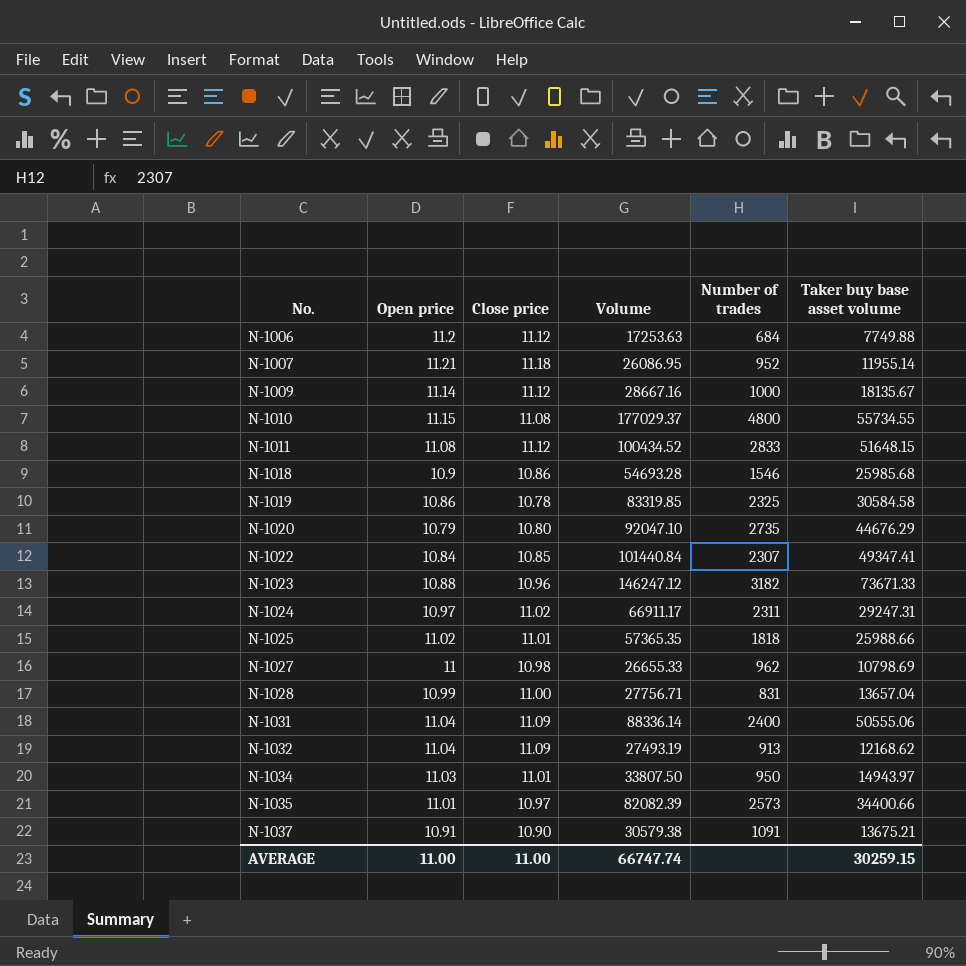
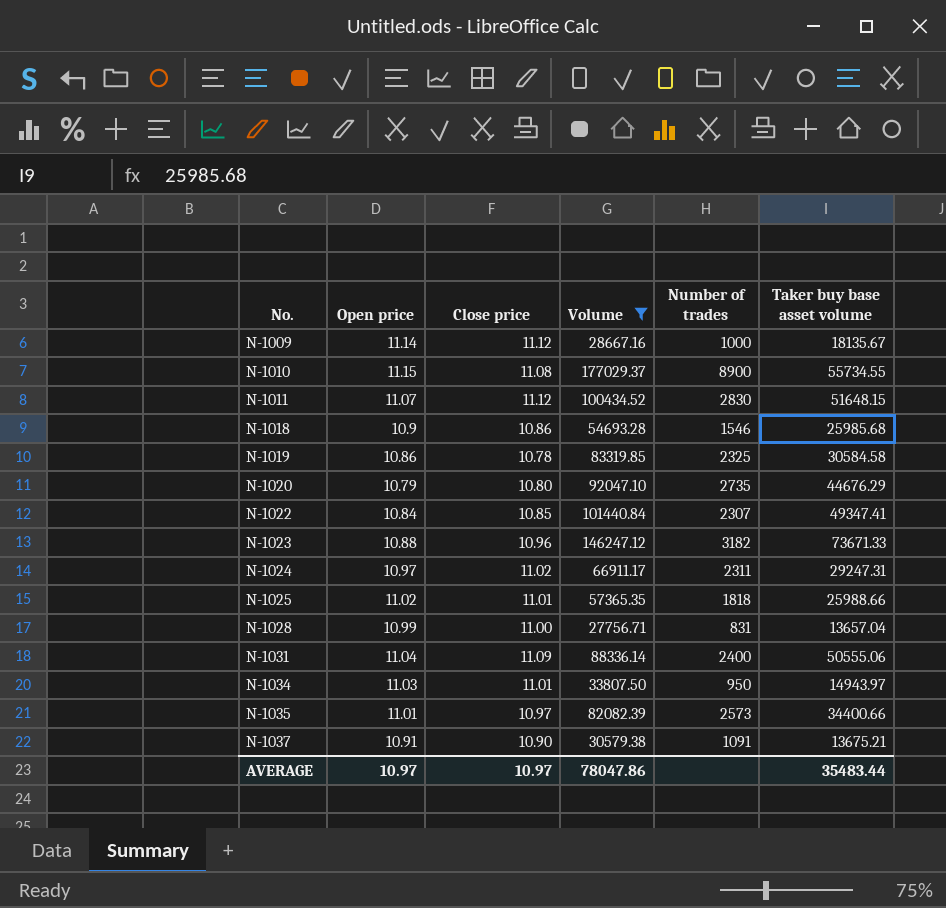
filter: none -> Volume >= 27756.71
N-1010 | Number of trades: 4800 -> 8900
N-1011 | Open price: 11.08 -> 11.07
N-1011 | Number of trades: 2833 -> 2830
AVERAGE | Open price: 11.00 -> 10.97
AVERAGE | Close price: 11.00 -> 10.97
AVERAGE | Volume: 66747.74 -> 78047.86
AVERAGE | Taker buy base asset volume: 30259.15 -> 35483.44

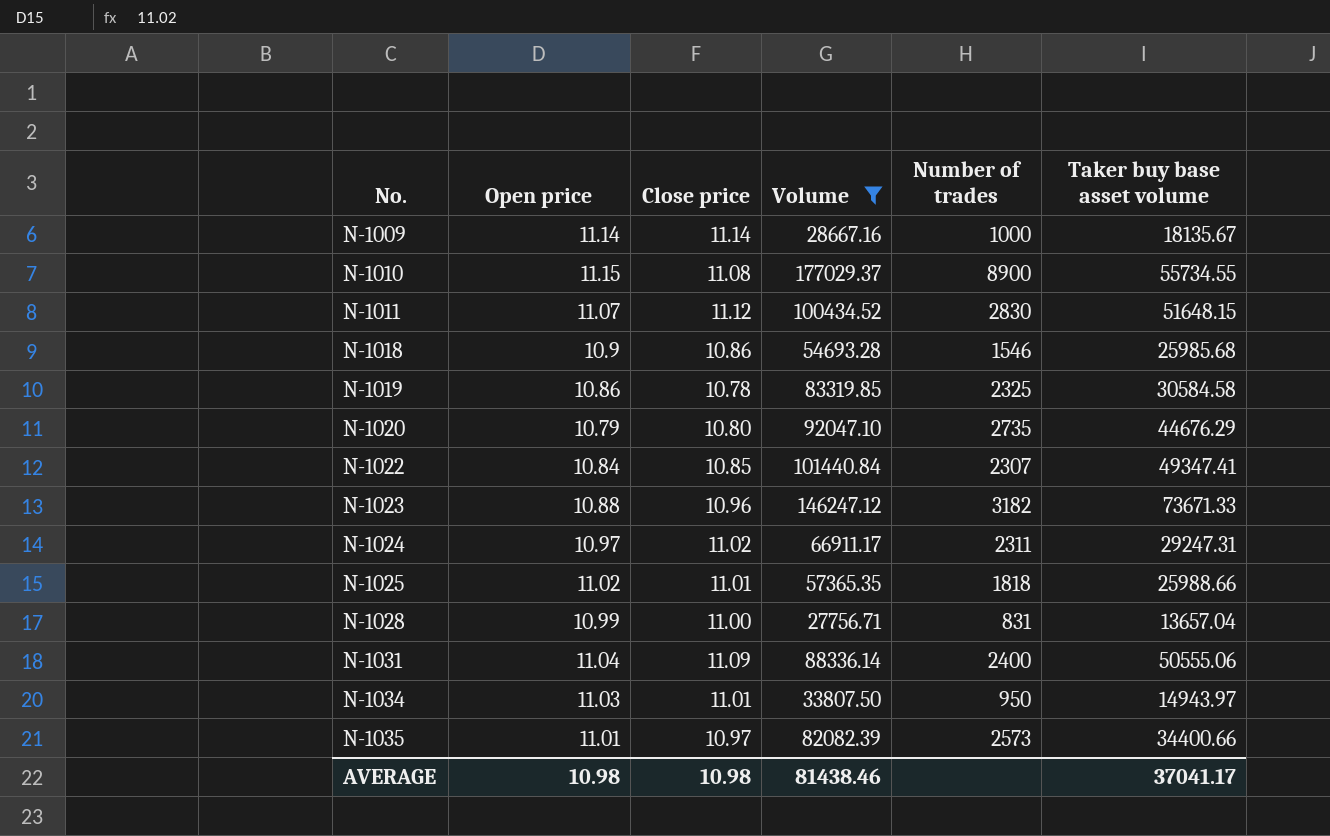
row N-1037: 10.91 | 10.90 | 30579.38 | 1091 | 13675.21 -> none
N-1009 | Close price: 11.12 -> 11.14
AVERAGE | Open price: 10.97 -> 10.98
AVERAGE | Close price: 10.97 -> 10.98
AVERAGE | Volume: 78047.86 -> 81438.46
AVERAGE | Taker buy base asset volume: 35483.44 -> 37041.17

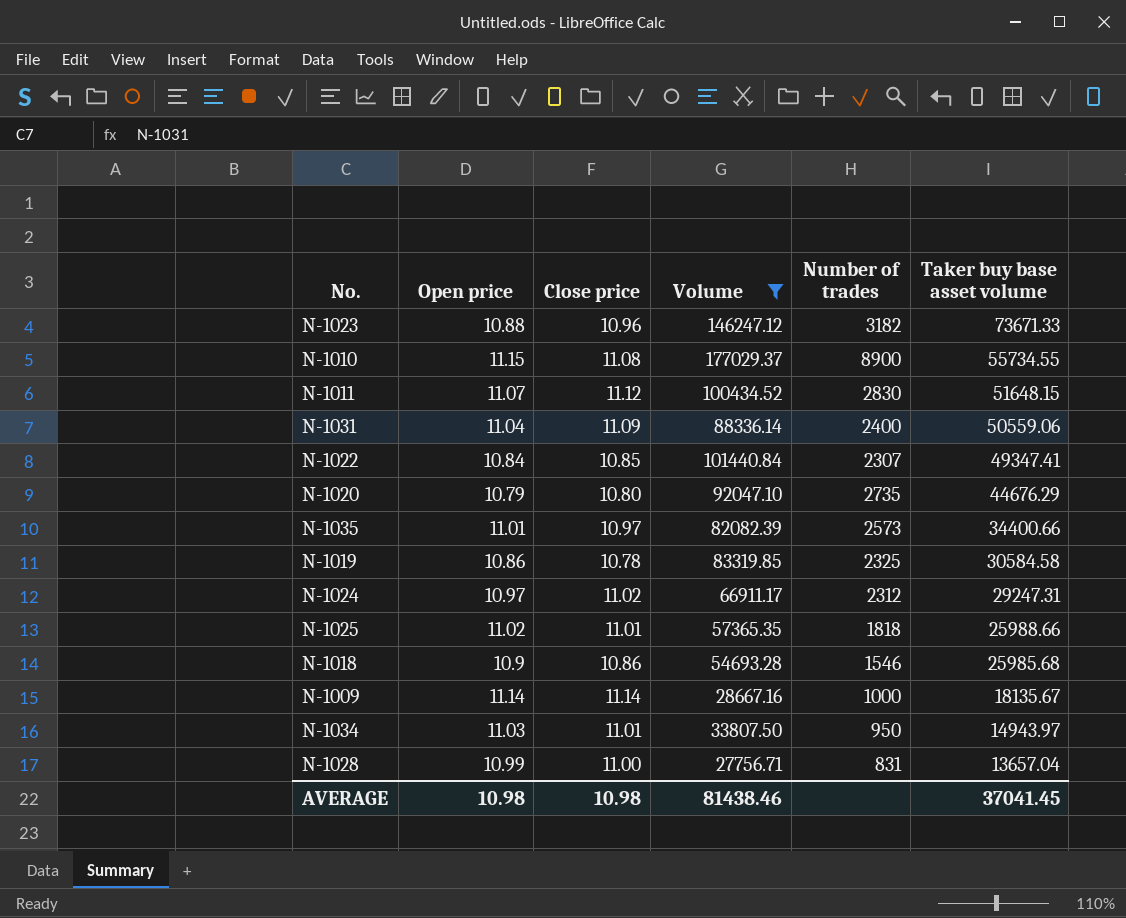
row order: No. ascending -> Taker buy base asset volume descending
N-1031 | Taker buy base asset volume: 50555.06 -> 50559.06
N-1024 | Number of trades: 2311 -> 2312
AVERAGE | Taker buy base asset volume: 37041.17 -> 37041.45

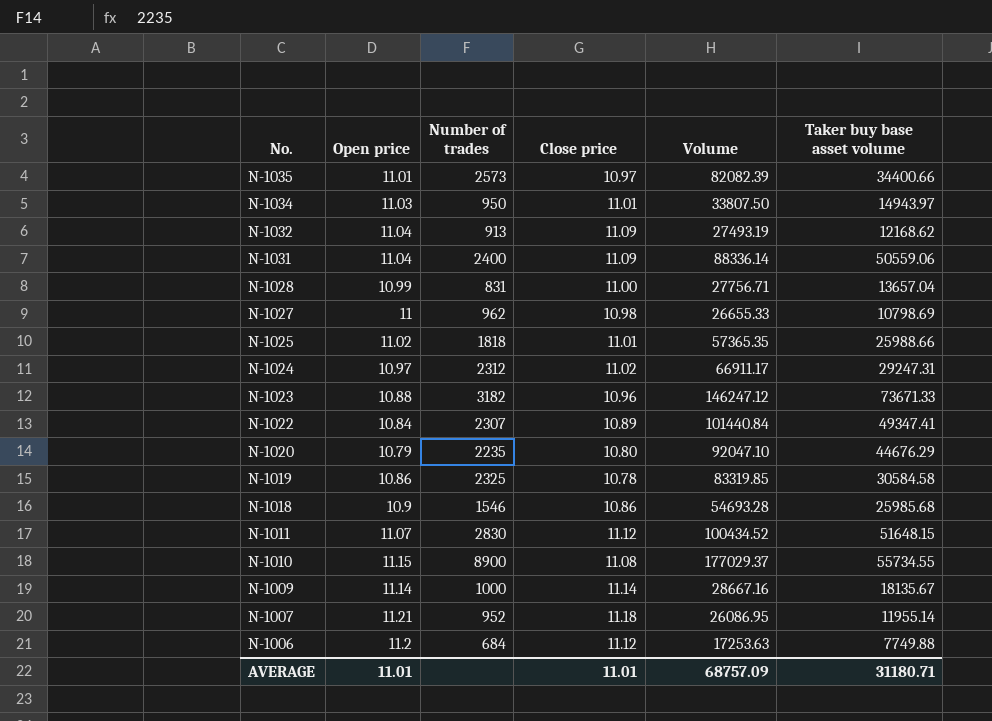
filter: Volume >= 27756.71 -> none
row order: Taker buy base asset volume descending -> No. descending
column Number of trades | position: 5 -> 3
N-1022 | Close price: 10.85 -> 10.89
N-1020 | Number of trades: 2735 -> 2235
AVERAGE | Open price: 10.98 -> 11.01
AVERAGE | Close price: 10.98 -> 11.01
AVERAGE | Volume: 81438.46 -> 68757.09
AVERAGE | Taker buy base asset volume: 37041.45 -> 31180.71

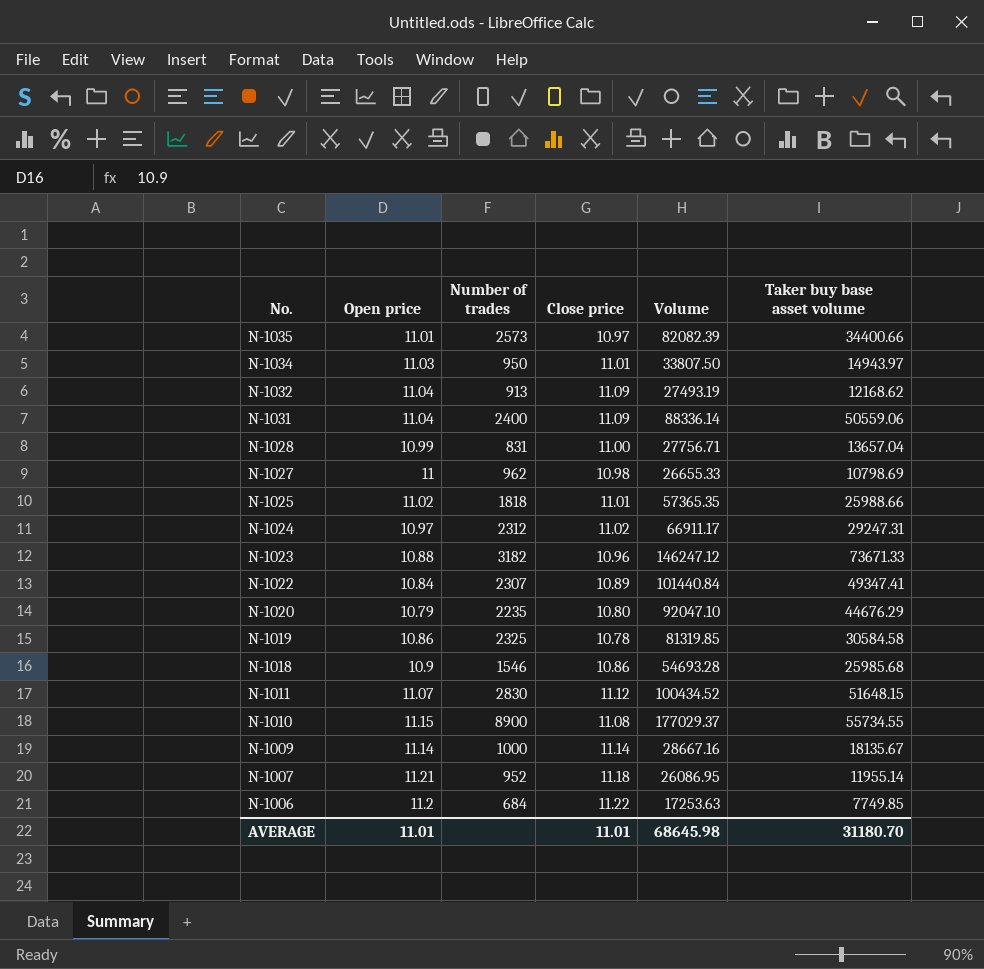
N-1019 | Volume: 83319.85 -> 81319.85
N-1006 | Close price: 11.12 -> 11.22
N-1006 | Taker buy base asset volume: 7749.88 -> 7749.85
AVERAGE | Volume: 68757.09 -> 68645.98
AVERAGE | Taker buy base asset volume: 31180.71 -> 31180.70

